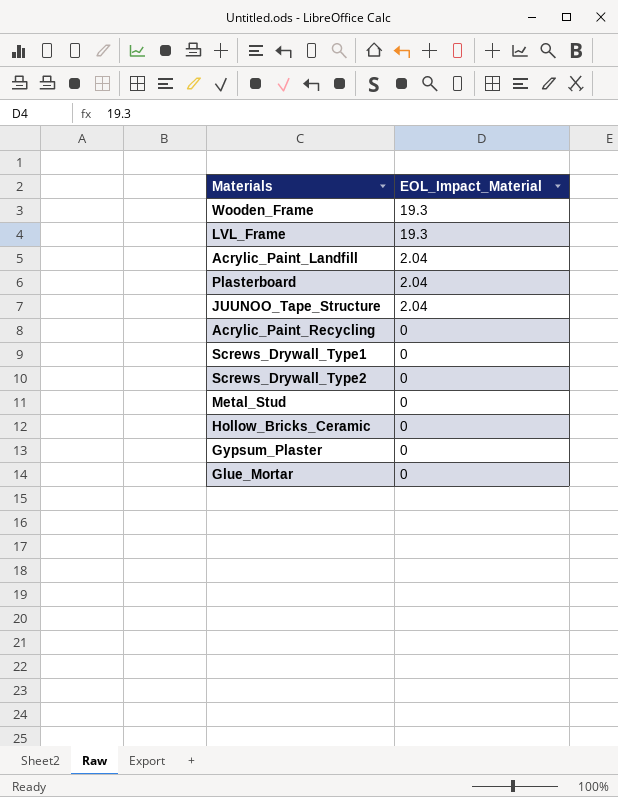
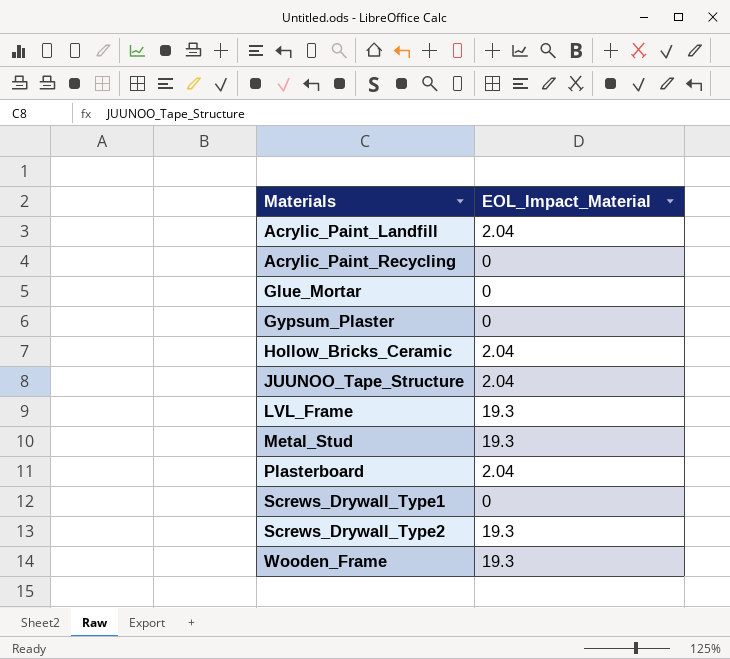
row order: EOL_Impact_Material descending -> Materials ascending
Hollow_Bricks_Ceramic | EOL_Impact_Material: 0 -> 2.04
Metal_Stud | EOL_Impact_Material: 0 -> 19.3
Screws_Drywall_Type2 | EOL_Impact_Material: 0 -> 19.3

